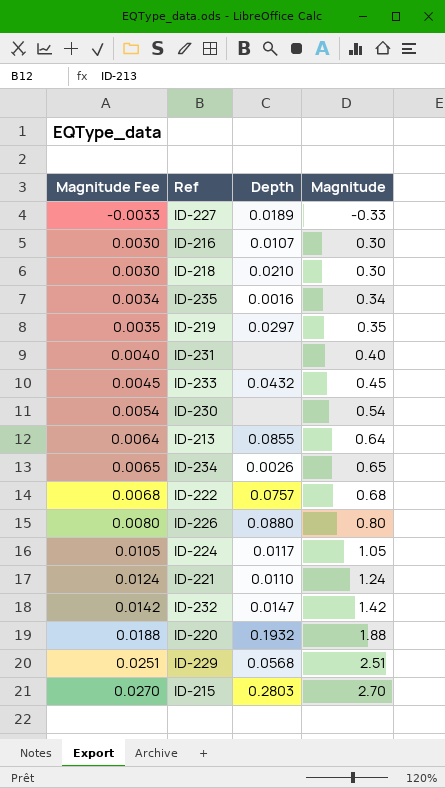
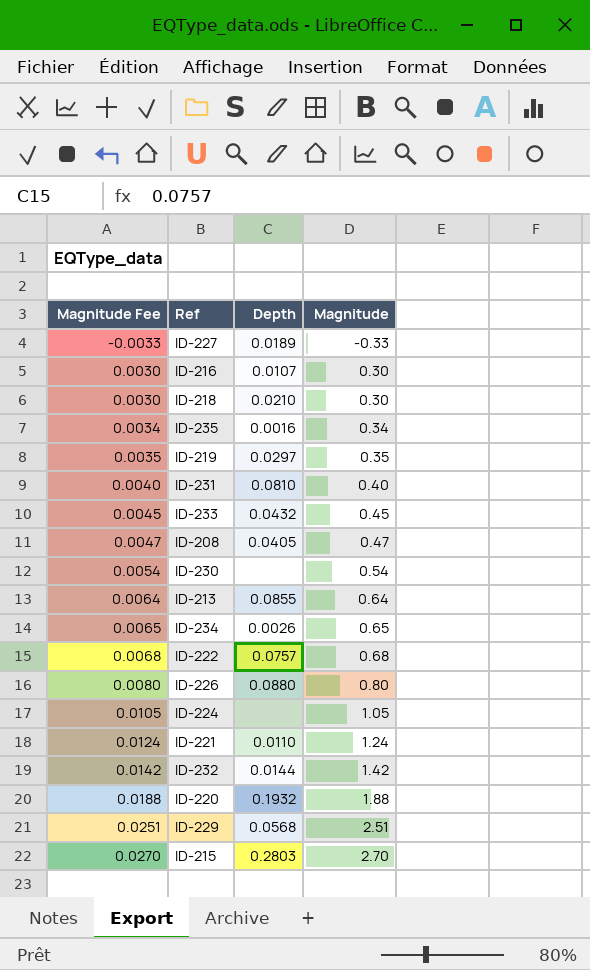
ID-231 | Depth: none -> 0.0810
row ID-208: none -> 0.0047 | 0.0405 | 0.47
ID-224 | Depth: 0.0117 -> none
ID-232 | Depth: 0.0147 -> 0.0144

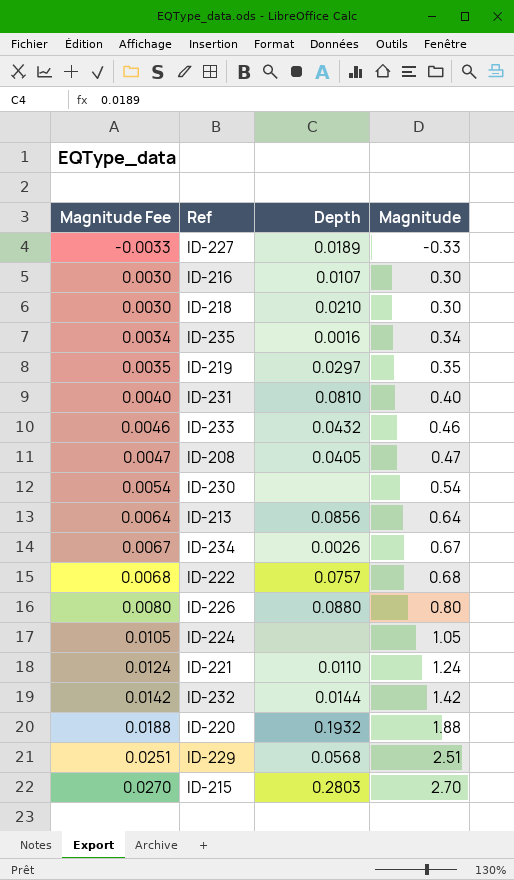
ID-233 | Magnitude Fee: 0.0045 -> 0.0046
ID-233 | Magnitude: 0.45 -> 0.46
ID-213 | Depth: 0.0855 -> 0.0856
ID-234 | Magnitude Fee: 0.0065 -> 0.0067
ID-234 | Magnitude: 0.65 -> 0.67

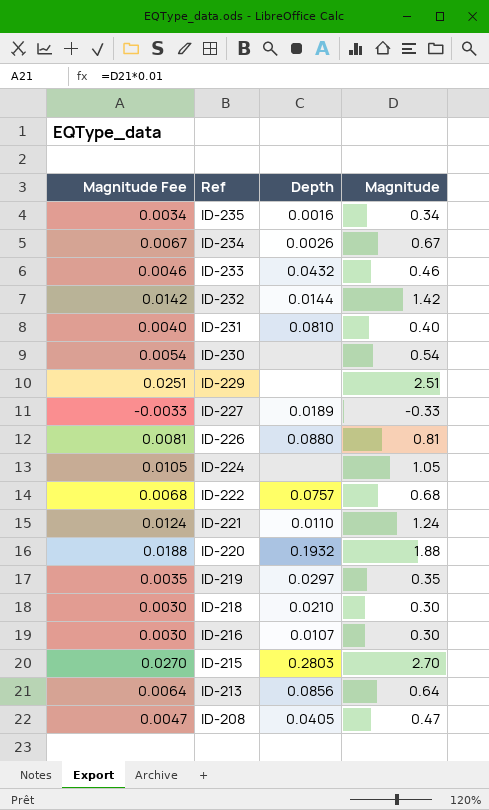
row order: Magnitude Fee ascending -> Ref descending
ID-229 | Depth: 0.0568 -> none
ID-226 | Magnitude Fee: 0.0080 -> 0.0081
ID-226 | Magnitude: 0.80 -> 0.81

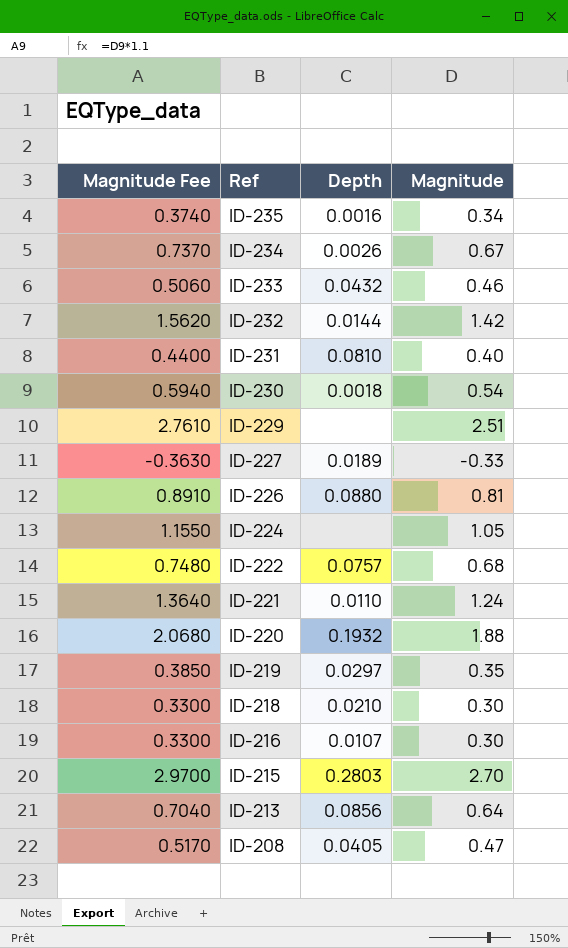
column Magnitude Fee | formula: [Magnitude] * 0.01 -> [Magnitude] * 1.1
ID-230 | Depth: none -> 0.0018

